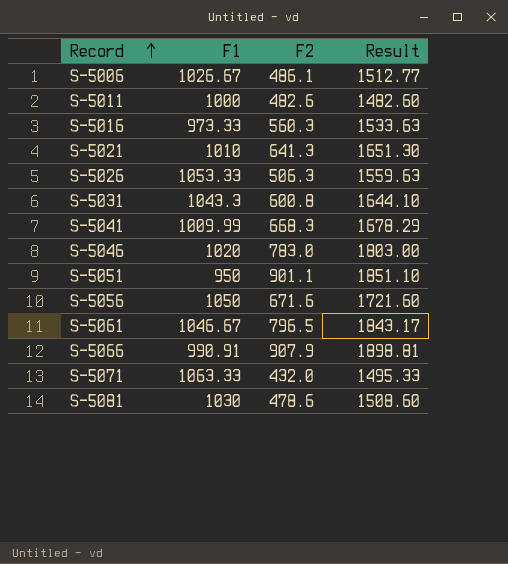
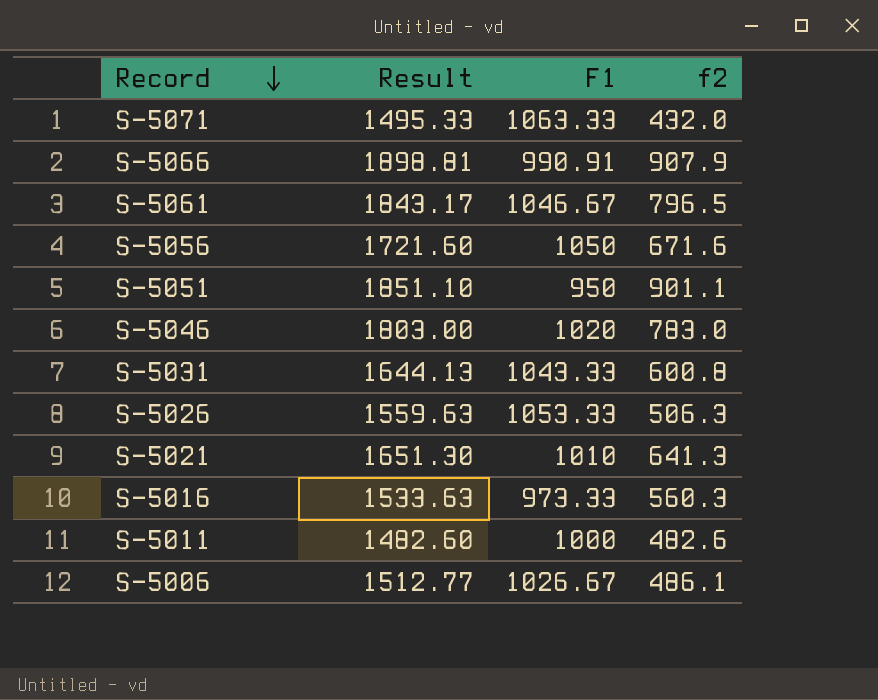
row order: Record ascending -> Record descending
column Result | position: 4 -> 2
column name: F2 -> f2
row S-5041: 1009.99 | 668.3 | 1678.29 -> none
row S-5081: 1030 | 478.6 | 1508.60 -> none
S-5031 | Result: 1644.10 -> 1644.13
S-5031 | F1: 1043.3 -> 1043.33

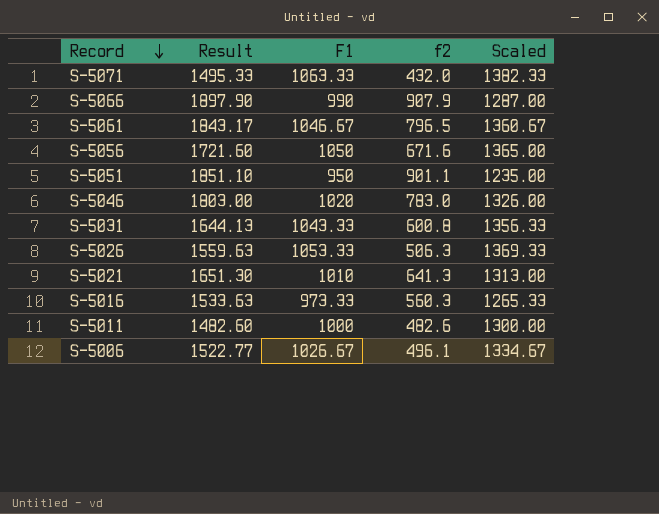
column Scaled | formula: none -> [F1] * 1.3
S-5066 | Result: 1898.81 -> 1897.90
S-5066 | F1: 990.91 -> 990
S-5006 | Result: 1512.77 -> 1522.77
S-5006 | f2: 486.1 -> 496.1

